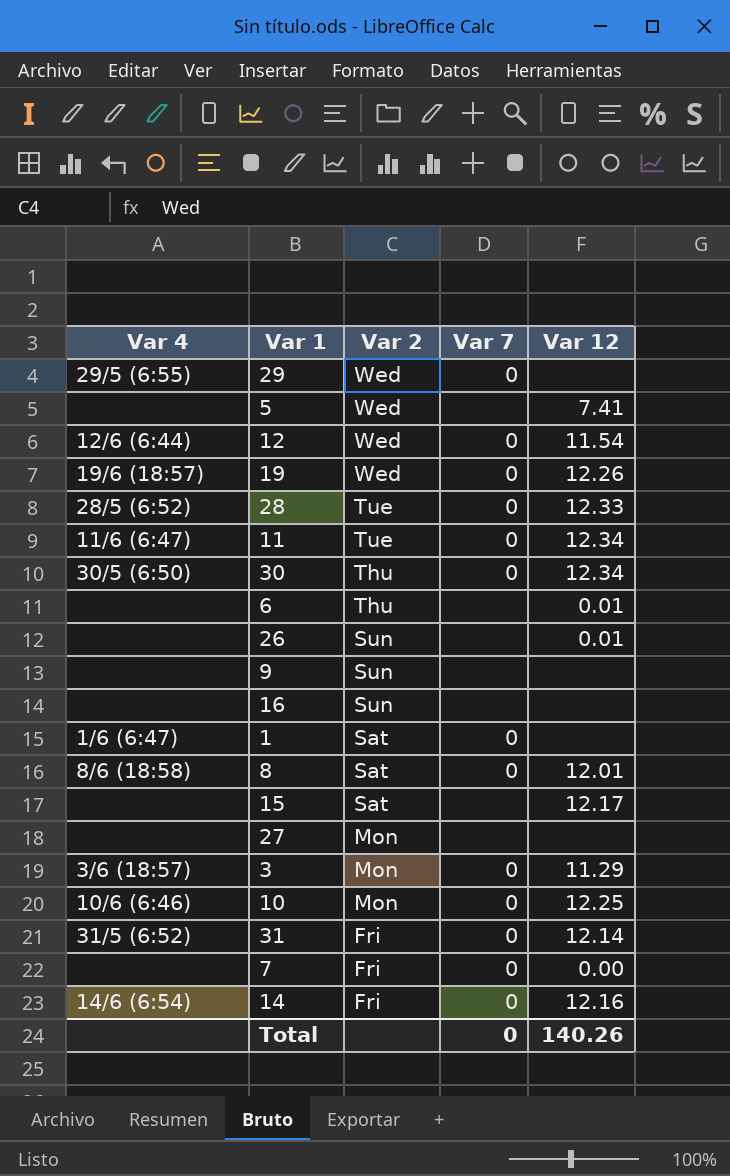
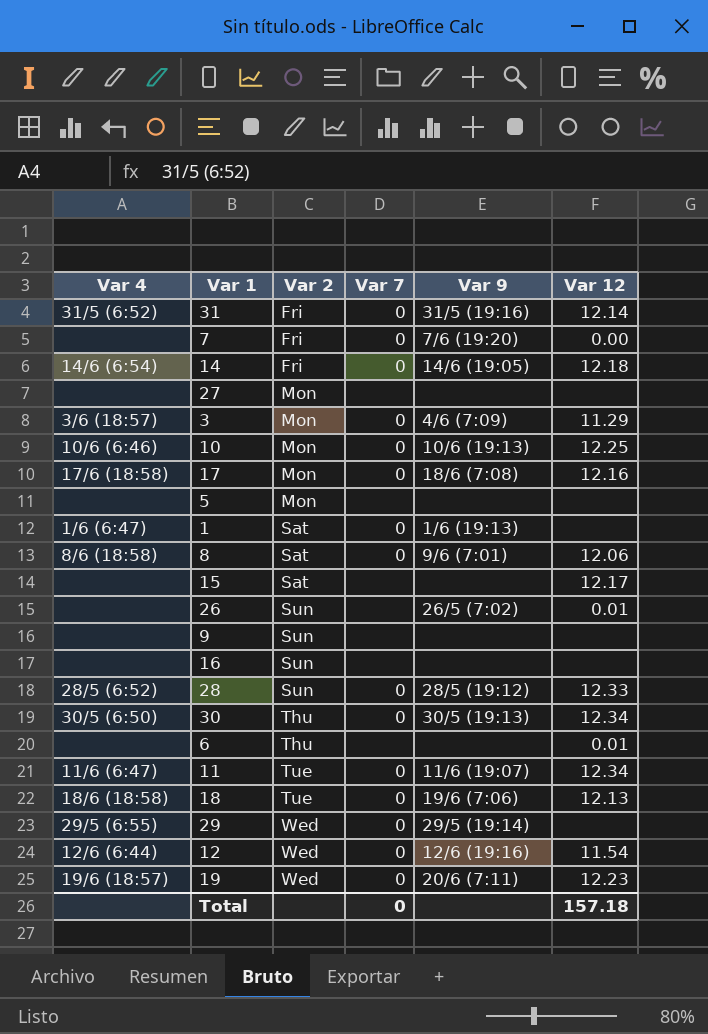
row order: Var 2 descending -> Var 2 ascending
column Var 9 | position: none -> 5
14 | Var 12: 12.16 -> 12.18
row 17: none -> 17/6 (18:58) | Mon | 0 | 18/6 (7:08) | 12.16
5 | Var 2: Wed -> Mon
5 | Var 12: 7.41 -> none
8 | Var 12: 12.01 -> 12.06
28 | Var 2: Tue -> Sun
row 18: none -> 18/6 (18:58) | Tue | 0 | 19/6 (7:06) | 12.13
19 | Var 12: 12.26 -> 12.23
Total | Var 12: 140.26 -> 157.18

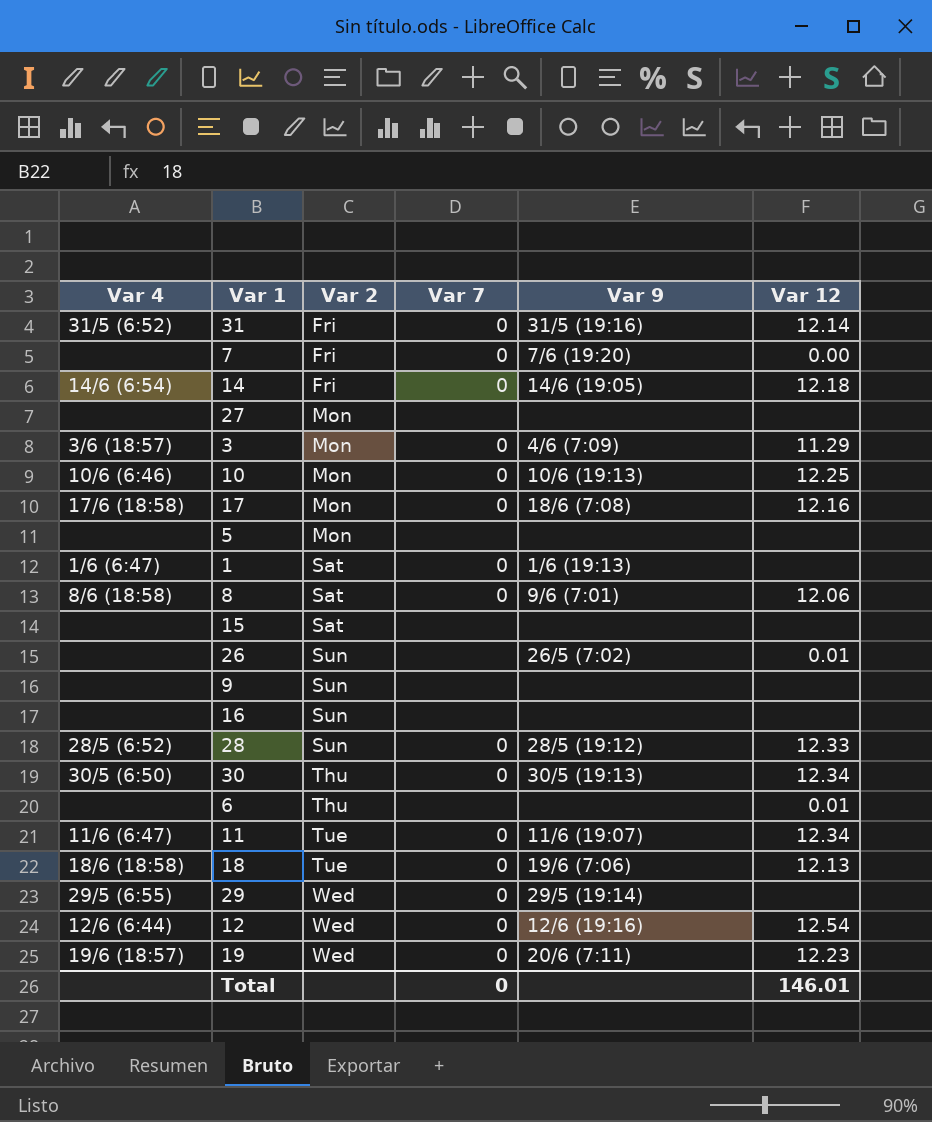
15 | Var 12: 12.17 -> none
12 | Var 12: 11.54 -> 12.54
Total | Var 12: 157.18 -> 146.01

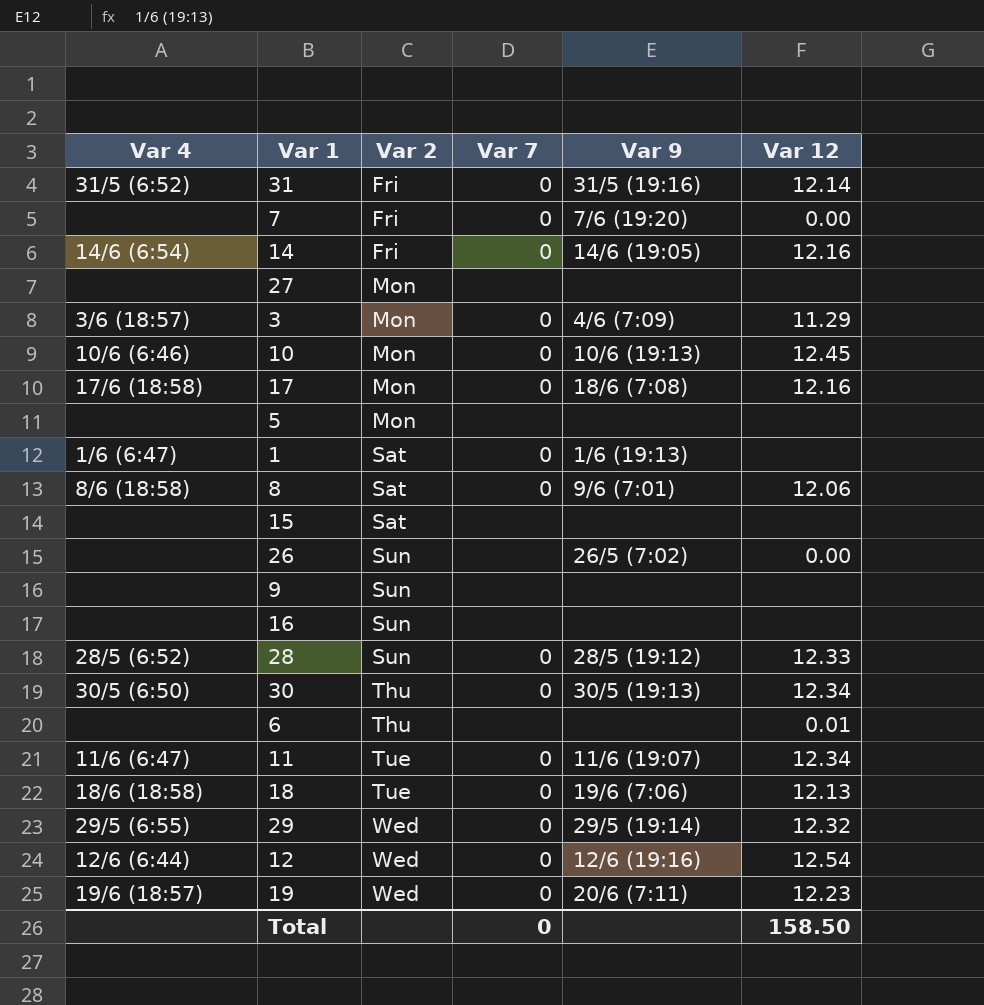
14 | Var 12: 12.18 -> 12.16
10 | Var 12: 12.25 -> 12.45
26 | Var 12: 0.01 -> 0.00
29 | Var 12: none -> 12.32
Total | Var 12: 146.01 -> 158.50

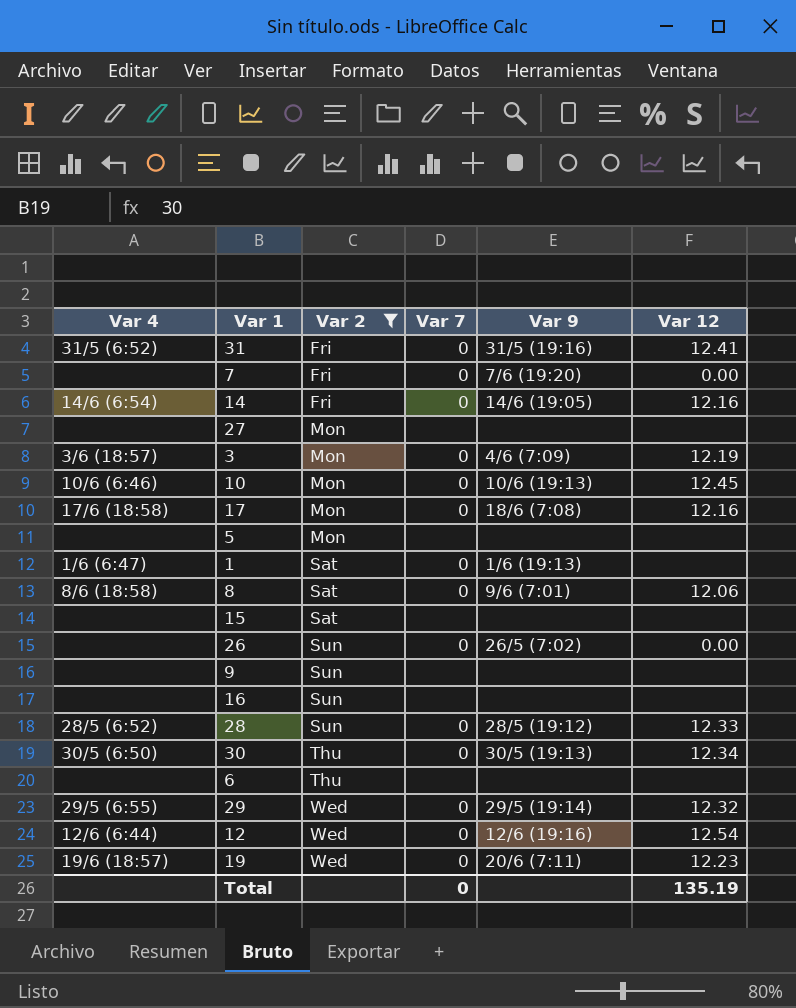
filter: none -> Var 2 != Tue
31 | Var 12: 12.14 -> 12.41
3 | Var 12: 11.29 -> 12.19
26 | Var 7: none -> 0
6 | Var 12: 0.01 -> none
Total | Var 12: 158.50 -> 135.19

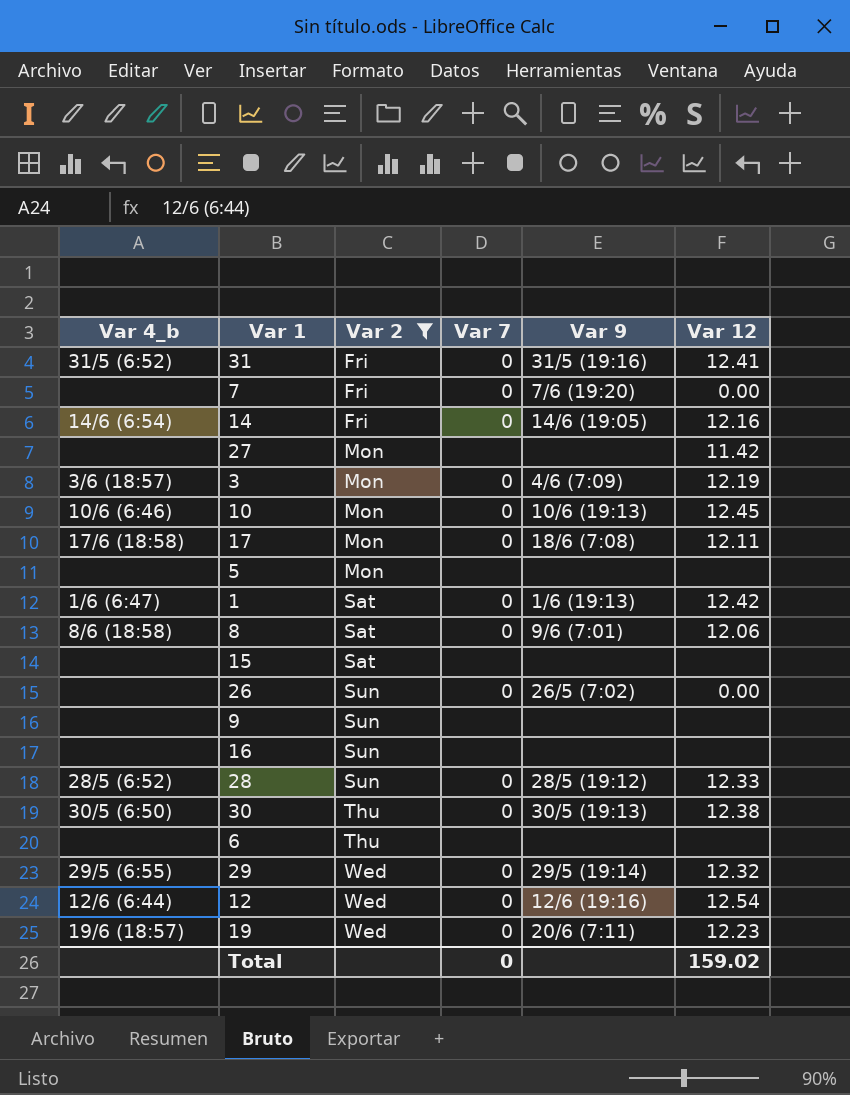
column name: Var 4 -> Var 4_b
27 | Var 12: none -> 11.42
17 | Var 12: 12.16 -> 12.11
1 | Var 12: none -> 12.42
30 | Var 12: 12.34 -> 12.38
Total | Var 12: 135.19 -> 159.02

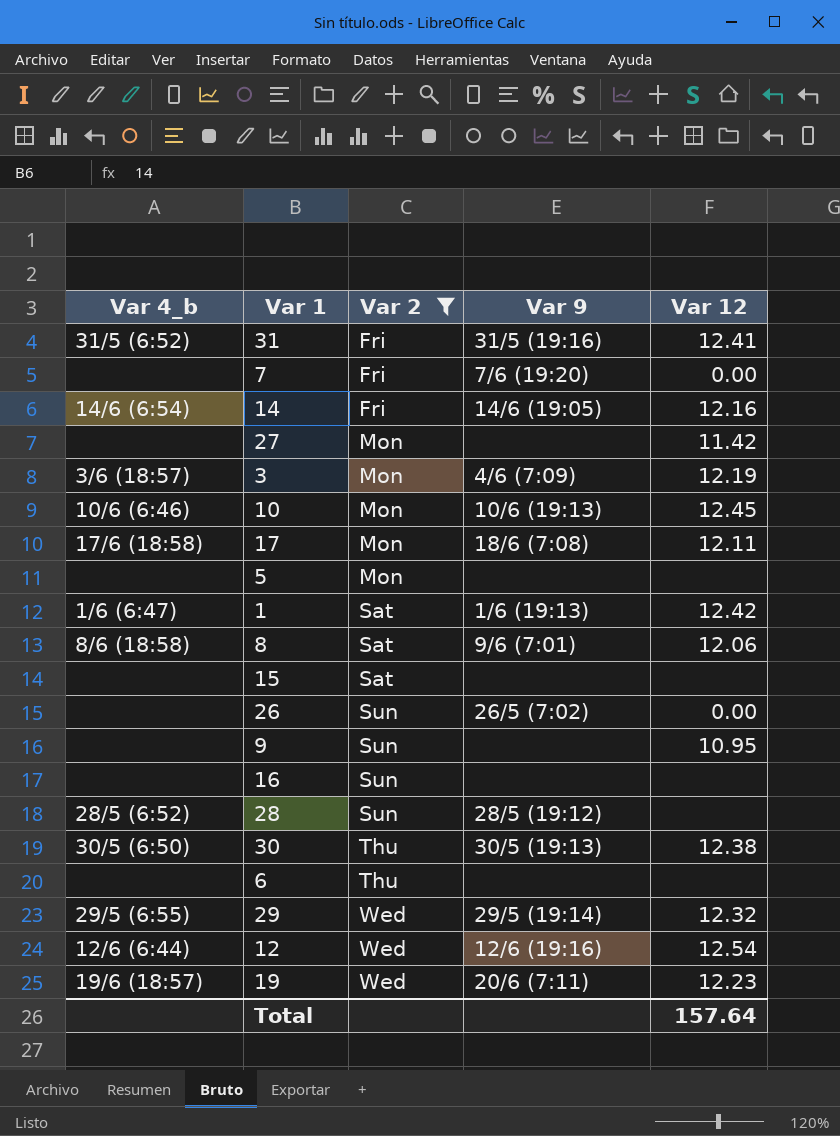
column Var 7 | position: 4 -> none
9 | Var 12: none -> 10.95
28 | Var 12: 12.33 -> none
Total | Var 12: 159.02 -> 157.64

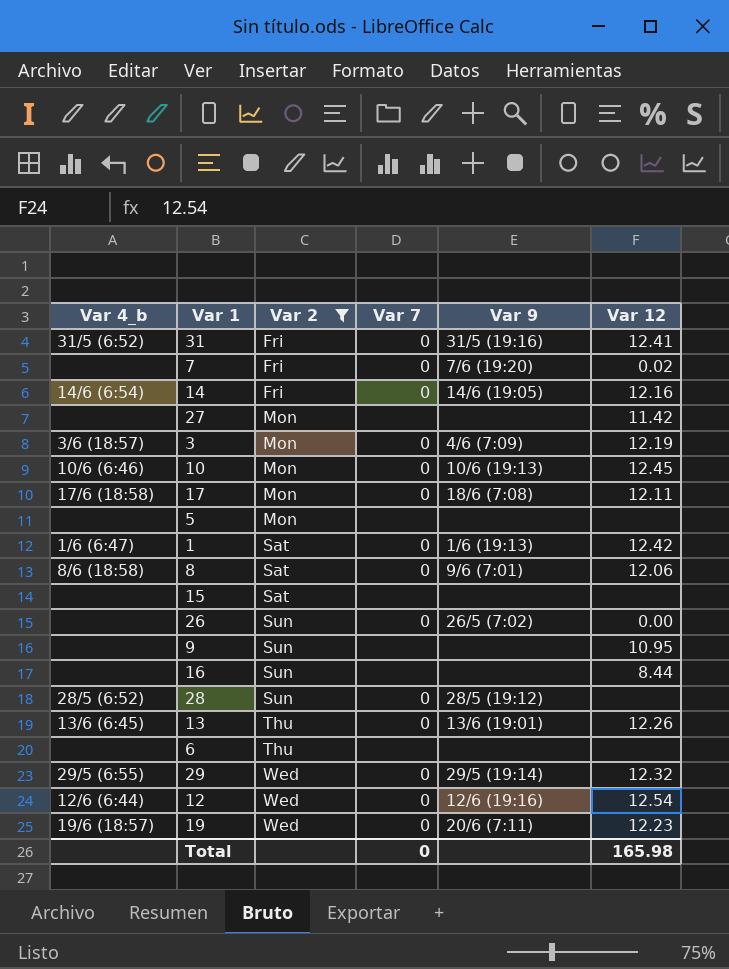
column Var 7 | position: none -> 4
row 30: 30/5 (6:50) | Thu | 30/5 (19:13) | 12.38 -> none
7 | Var 12: 0.00 -> 0.02
16 | Var 12: none -> 8.44
row 13: none -> 13/6 (6:45) | Thu | 0 | 13/6 (19:01) | 12.26
Total | Var 12: 157.64 -> 165.98

